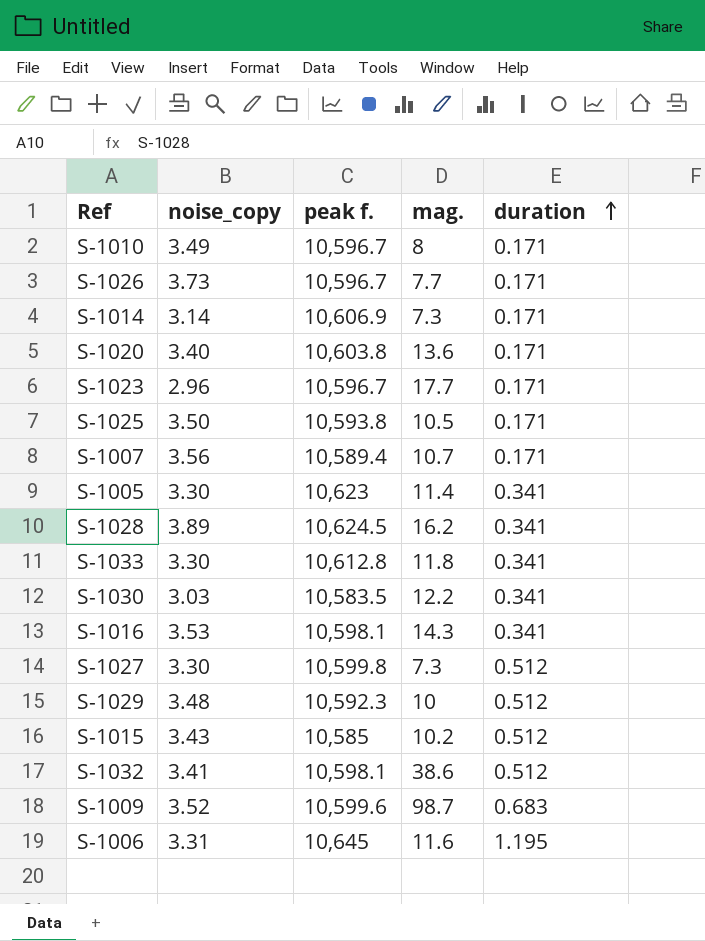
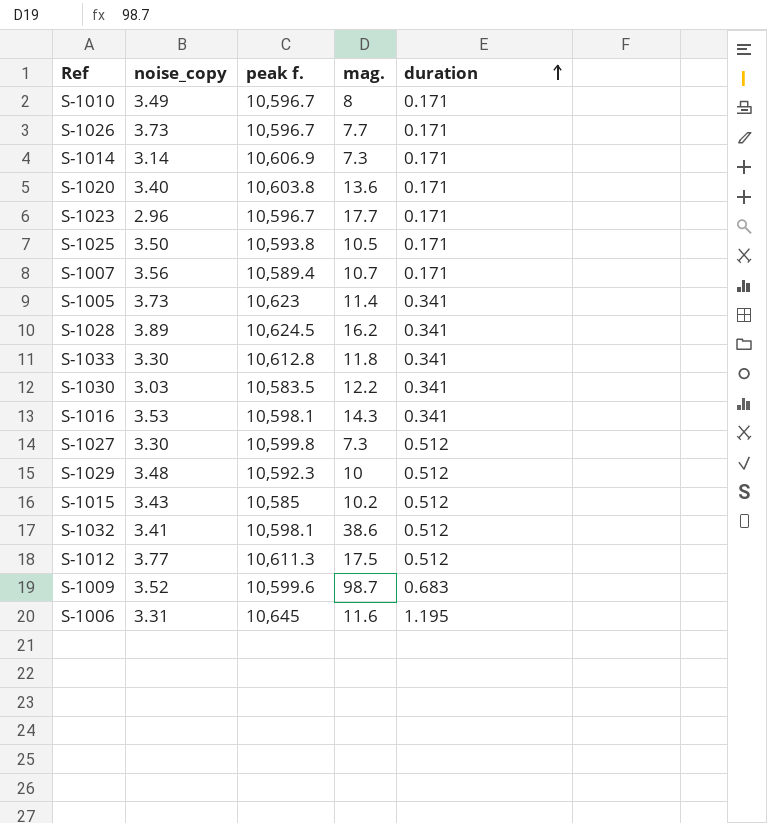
S-1005 | noise_copy: 3.30 -> 3.73
row S-1012: none -> 3.77 | 10,611.3 | 17.5 | 0.512

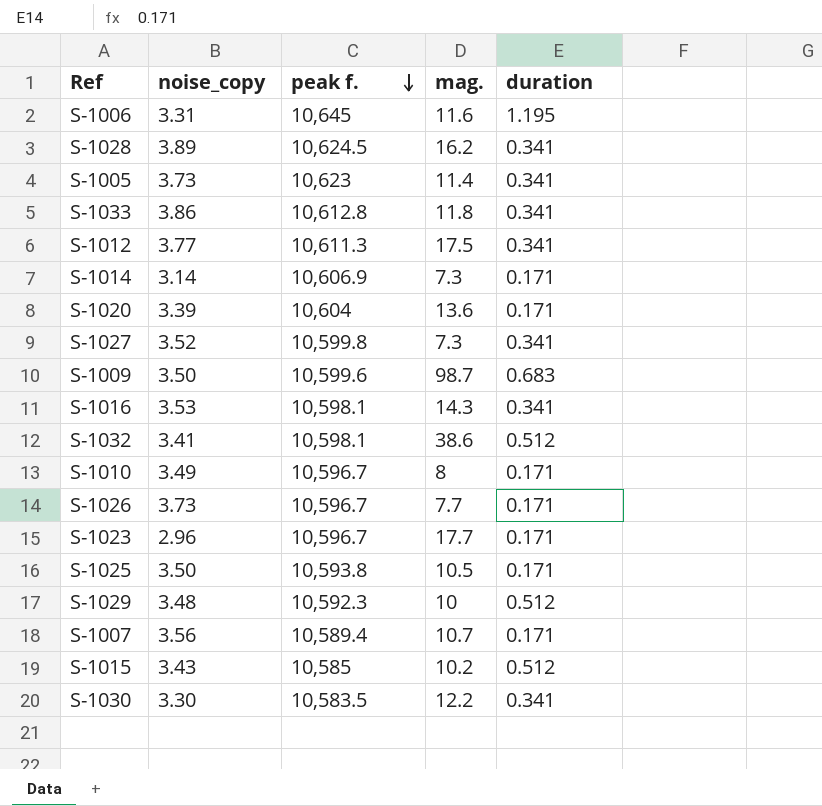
row order: duration ascending -> peak f. descending
S-1033 | noise_copy: 3.30 -> 3.86
S-1012 | duration: 0.512 -> 0.341
S-1020 | noise_copy: 3.40 -> 3.39
S-1020 | peak f.: 10,603.8 -> 10,604
S-1027 | noise_copy: 3.30 -> 3.52
S-1027 | duration: 0.512 -> 0.341
S-1009 | noise_copy: 3.52 -> 3.50
S-1030 | noise_copy: 3.03 -> 3.30

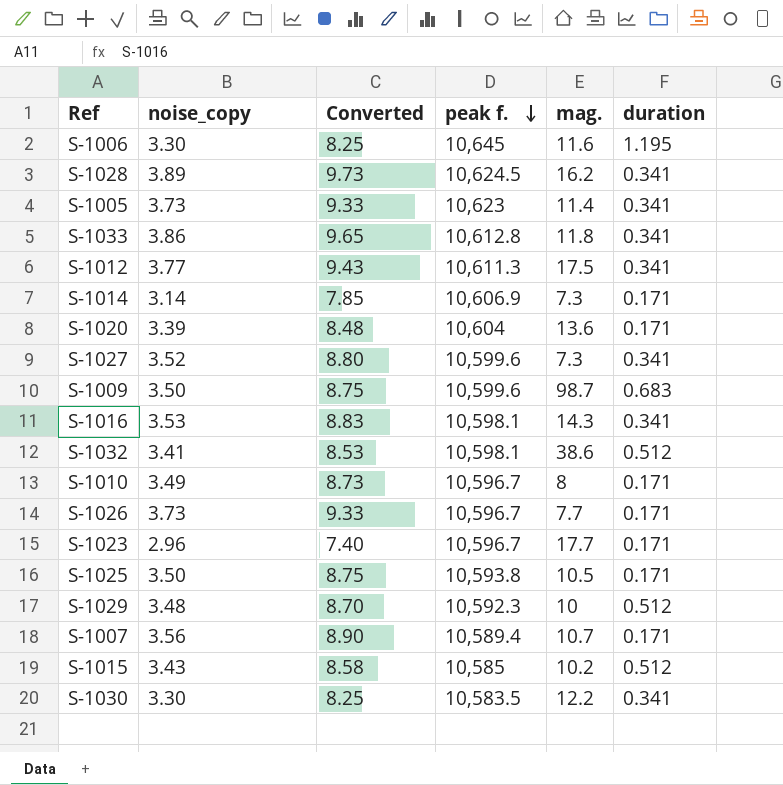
column Converted | formula: none -> [noise_copy] * 2.5
S-1006 | noise_copy: 3.31 -> 3.30
S-1027 | peak f.: 10,599.8 -> 10,599.6

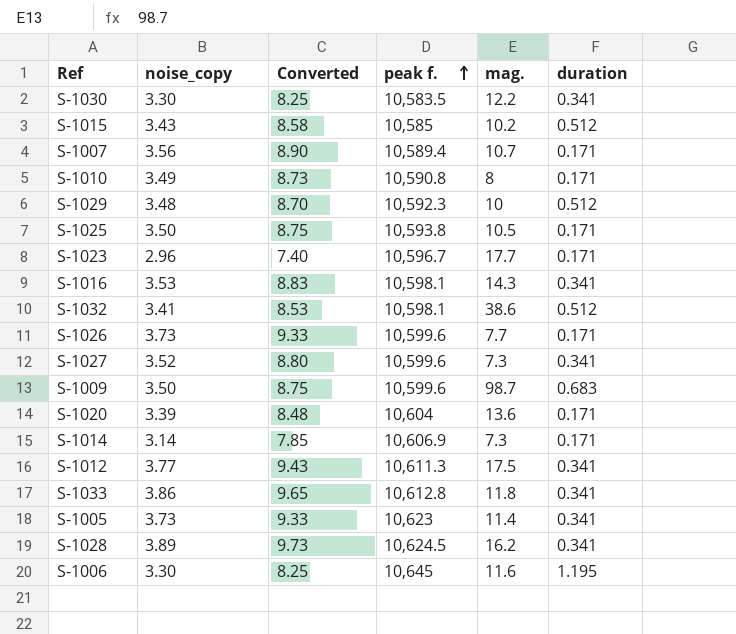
row order: peak f. descending -> peak f. ascending
S-1010 | peak f.: 10,596.7 -> 10,590.8
S-1026 | peak f.: 10,596.7 -> 10,599.6

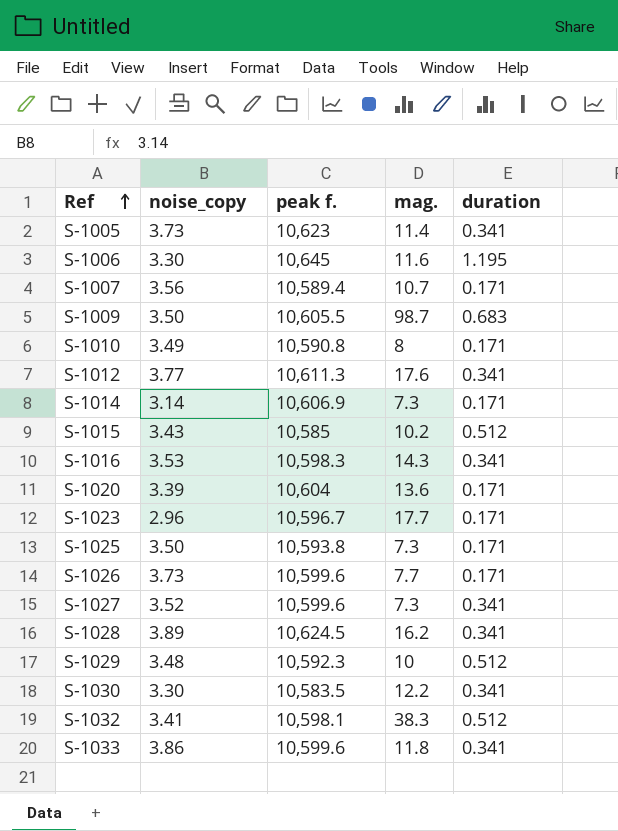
row order: peak f. ascending -> Ref ascending
column Converted | formula: [noise_copy] * 2.5 -> none
S-1009 | peak f.: 10,599.6 -> 10,605.5
S-1012 | mag.: 17.5 -> 17.6
S-1016 | peak f.: 10,598.1 -> 10,598.3
S-1025 | mag.: 10.5 -> 7.3
S-1032 | mag.: 38.6 -> 38.3
S-1033 | peak f.: 10,612.8 -> 10,599.6

